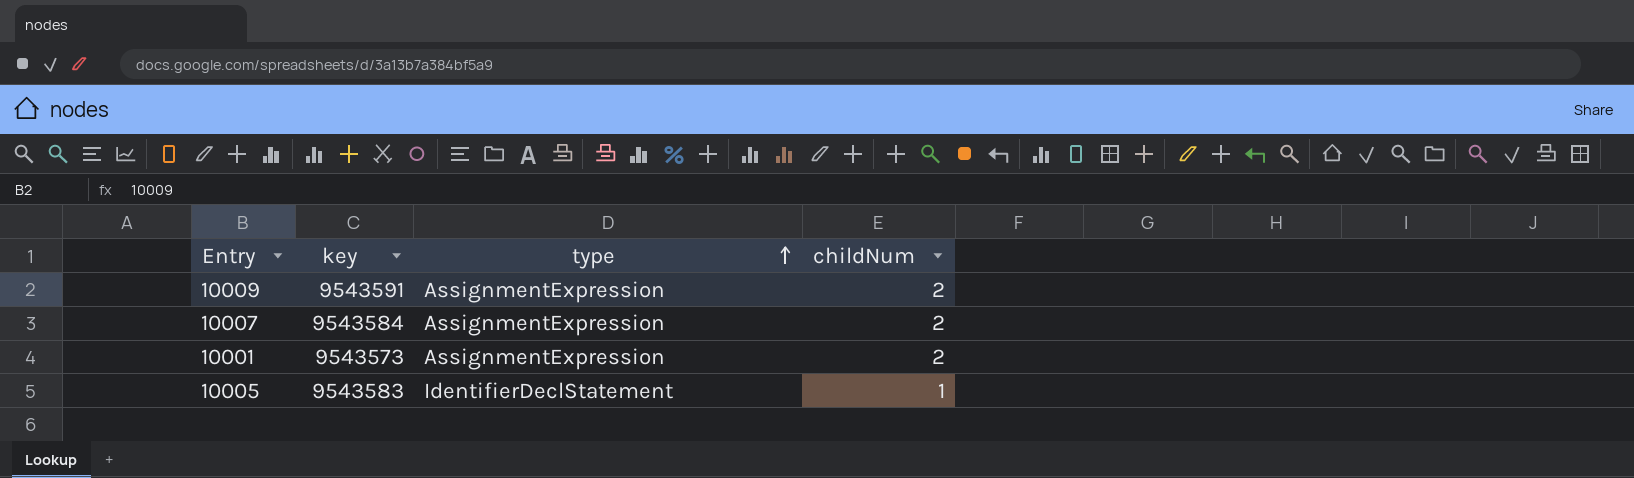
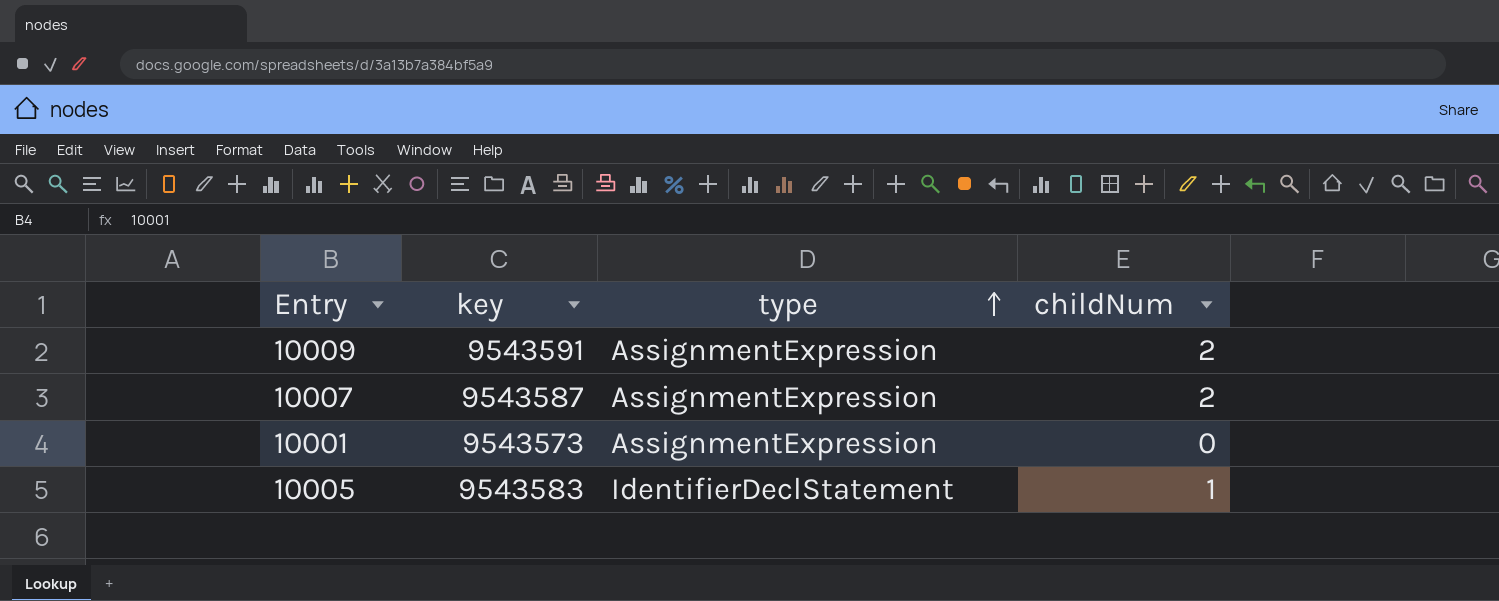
10007 | key: 9543584 -> 9543587
10001 | childNum: 2 -> 0

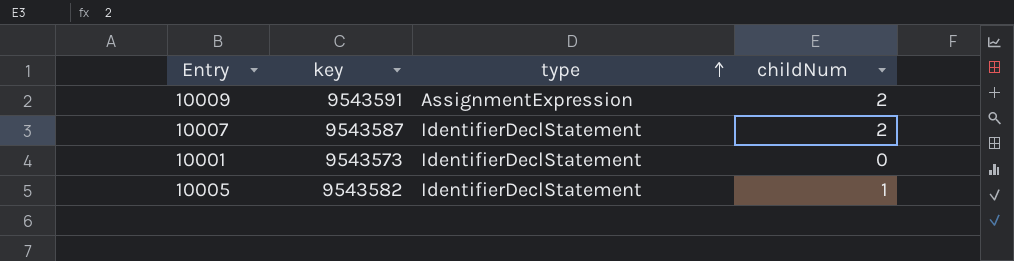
10007 | type: AssignmentExpression -> IdentifierDeclStatement
10001 | type: AssignmentExpression -> IdentifierDeclStatement
10005 | key: 9543583 -> 9543582

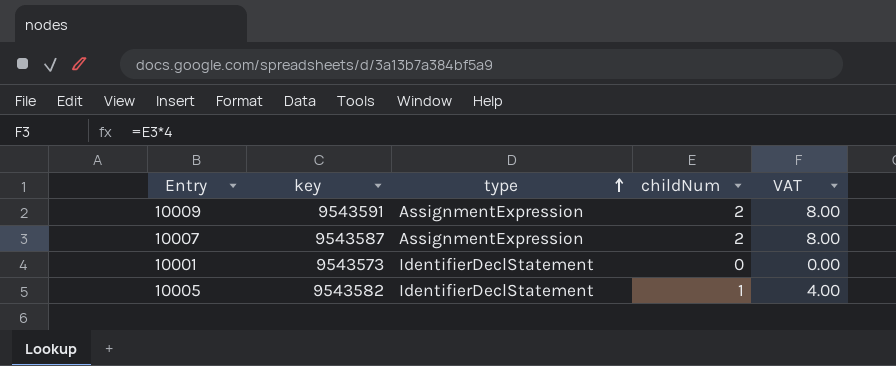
column VAT | formula: none -> [childNum] * 4
10007 | type: IdentifierDeclStatement -> AssignmentExpression

